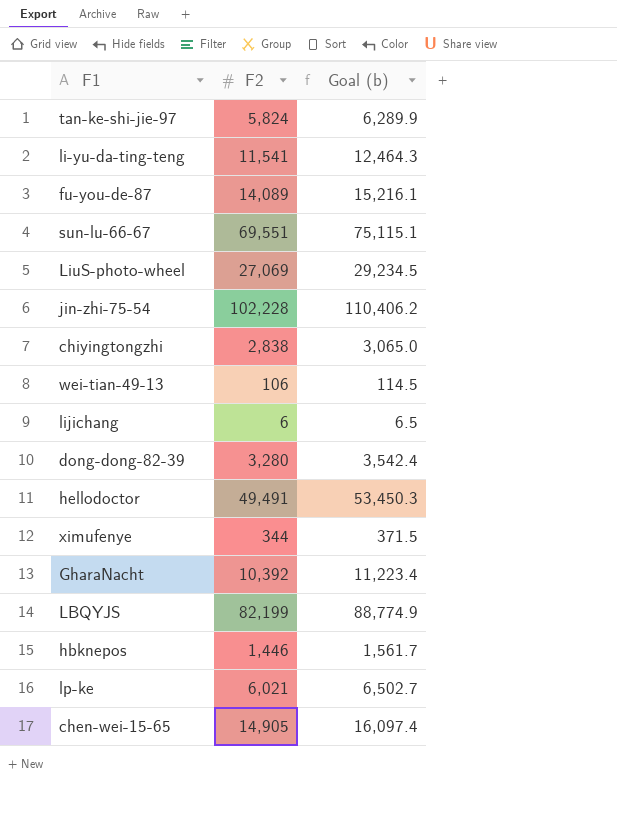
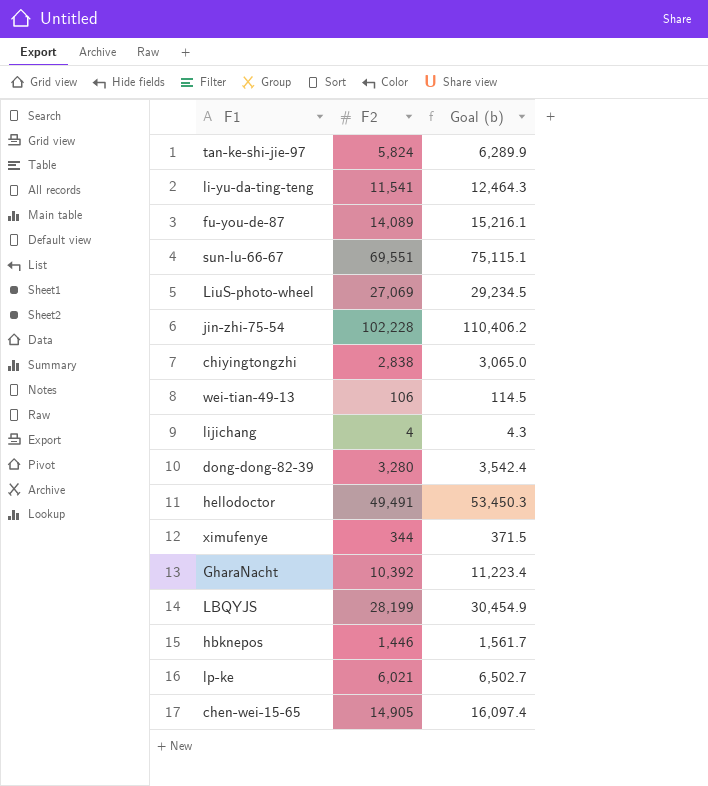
lijichang | F2: 6 -> 4
lijichang | Goal (b): 6.5 -> 4.3
LBQYJS | F2: 82,199 -> 28,199
LBQYJS | Goal (b): 88,774.9 -> 30,454.9

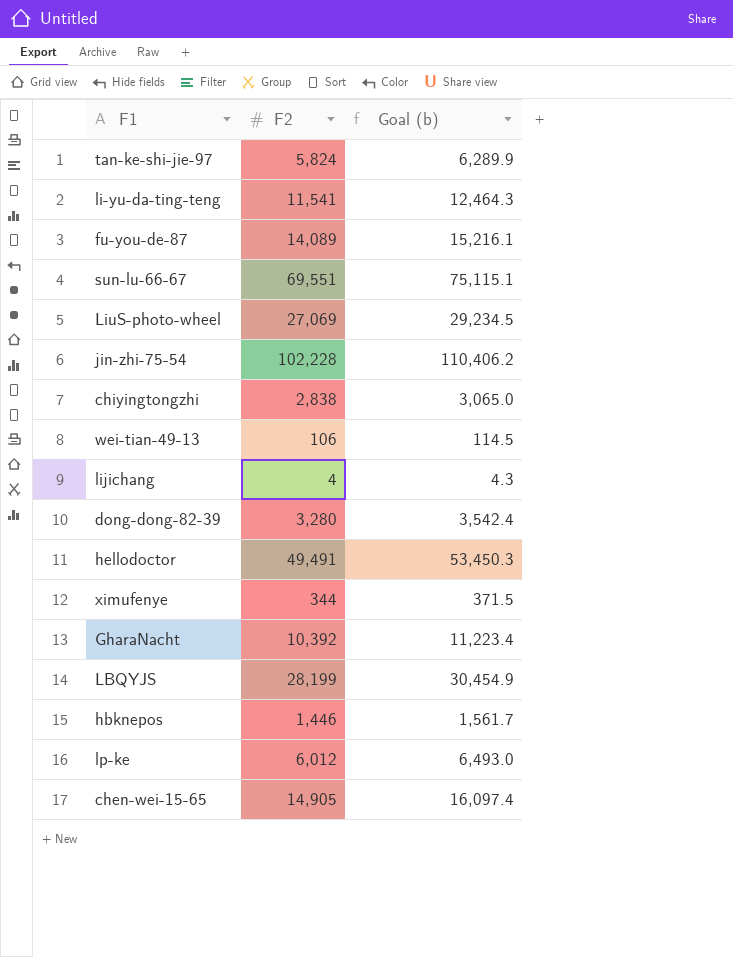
lp-ke | F2: 6,021 -> 6,012
lp-ke | Goal (b): 6,502.7 -> 6,493.0

